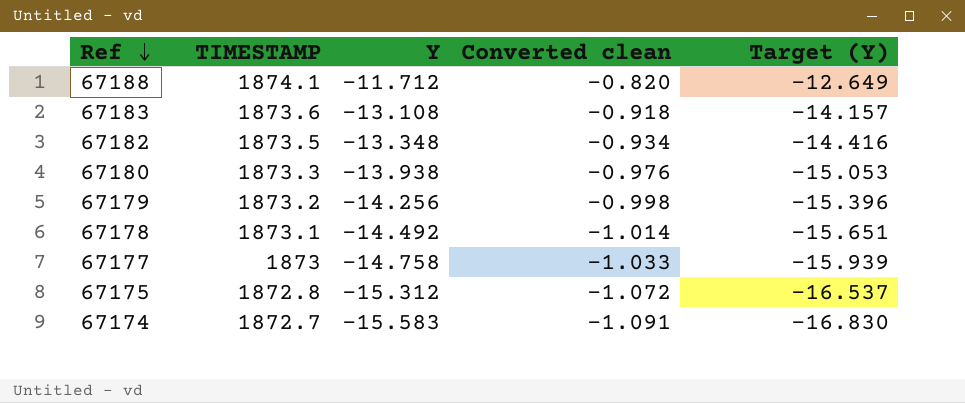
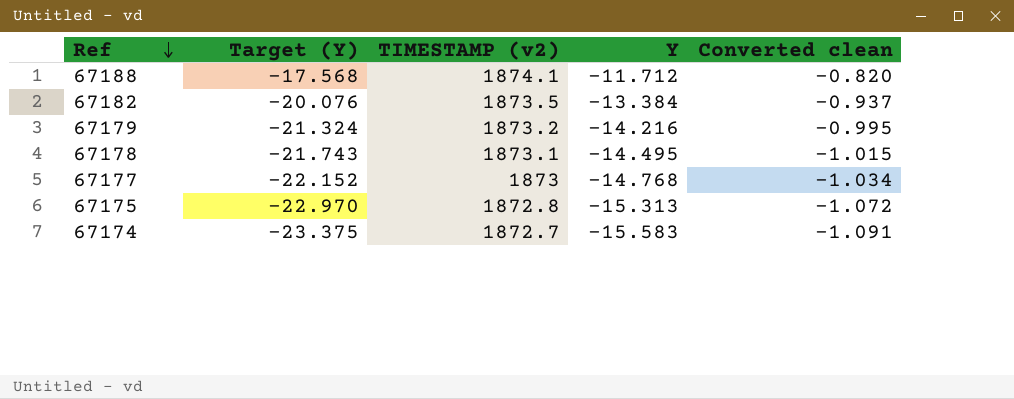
column Target (Y) | formula: [Y] * 1.08 -> [Y] * 1.5
column Target (Y) | position: 5 -> 2
column name: TIMESTAMP -> TIMESTAMP (v2)
row 67183: 1873.6 | -13.108 | -0.918 | -14.157 -> none
row 67180: 1873.3 | -13.938 | -0.976 | -15.053 -> none
67182 | Y: -13.348 -> -13.384
67182 | Converted clean: -0.934 -> -0.937
67179 | Y: -14.256 -> -14.216
67179 | Converted clean: -0.998 -> -0.995
67178 | Y: -14.492 -> -14.495
67178 | Converted clean: -1.014 -> -1.015
67177 | Y: -14.758 -> -14.768
67177 | Converted clean: -1.033 -> -1.034
67175 | Y: -15.312 -> -15.313

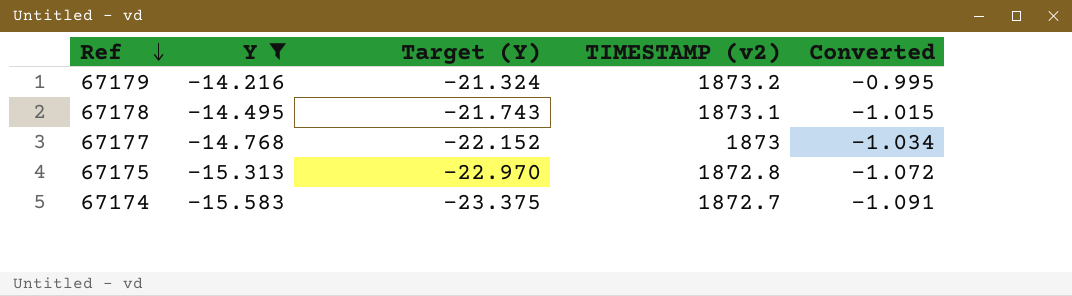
filter: none -> Y <= -14.216
column Y | position: 4 -> 2
column name: Converted clean -> Converted

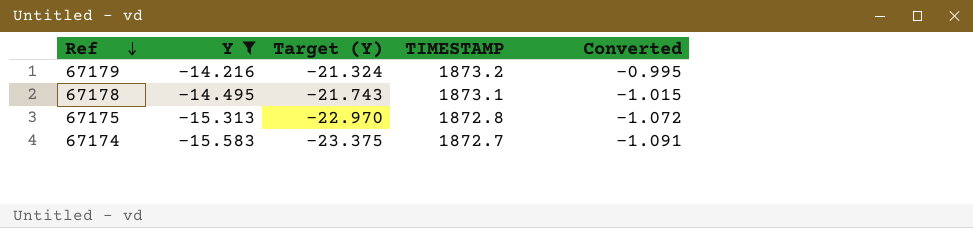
column name: TIMESTAMP (v2) -> TIMESTAMP
row 67177: -14.768 | -22.152 | 1873 | -1.034 -> none

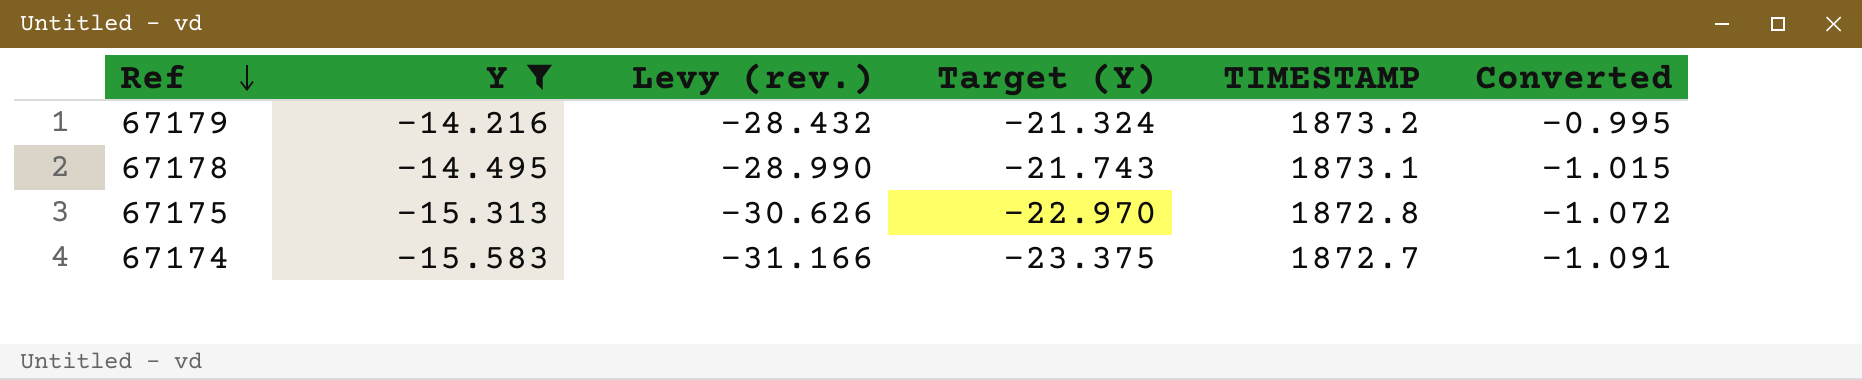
column Levy (rev.) | formula: none -> [Y] * 2

